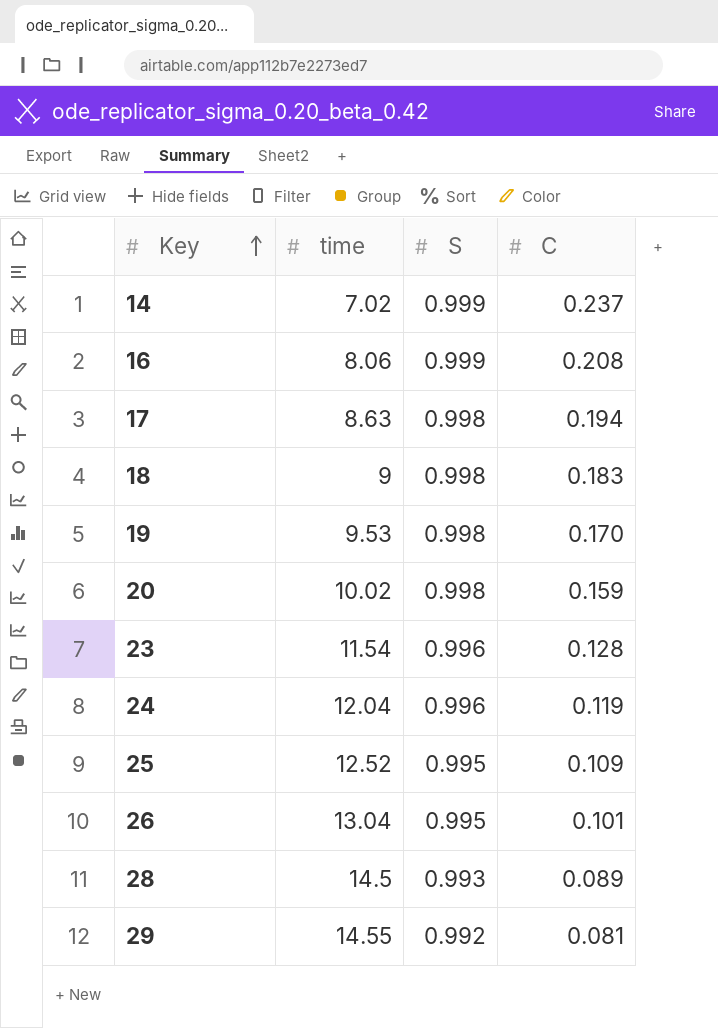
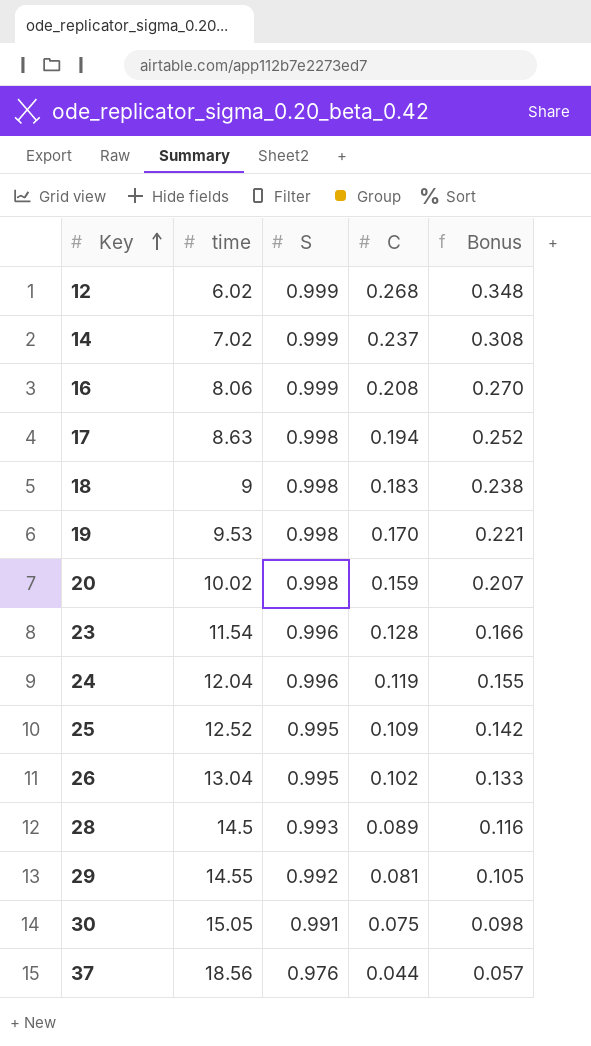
column Bonus | formula: none -> [C] * 1.3
row 12: none -> 6.02 | 0.999 | 0.268 | 0.348
26 | C: 0.101 -> 0.102
row 30: none -> 15.05 | 0.991 | 0.075 | 0.098
row 37: none -> 18.56 | 0.976 | 0.044 | 0.057

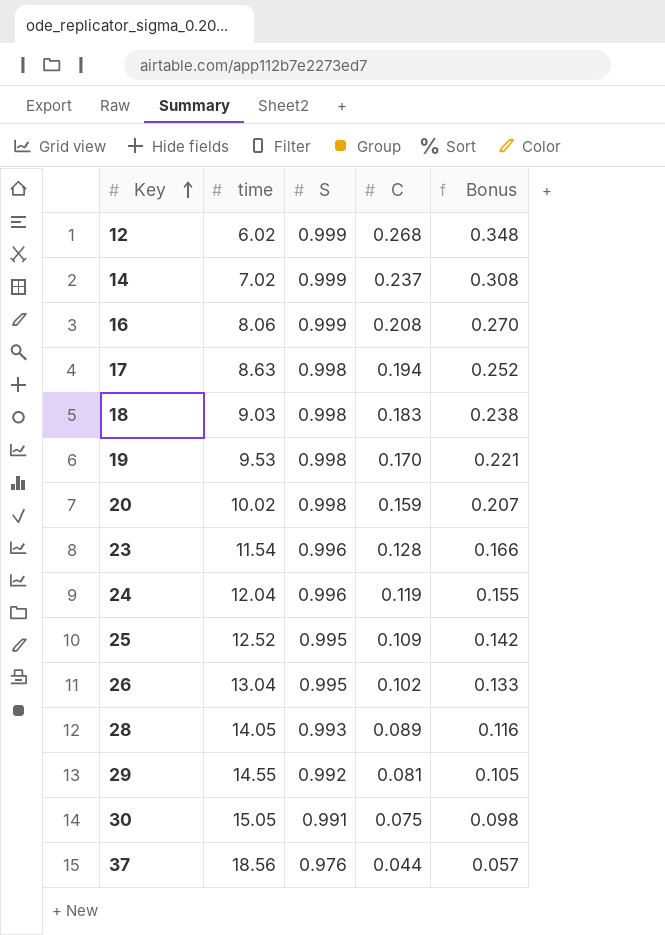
18 | time: 9 -> 9.03
28 | time: 14.5 -> 14.05

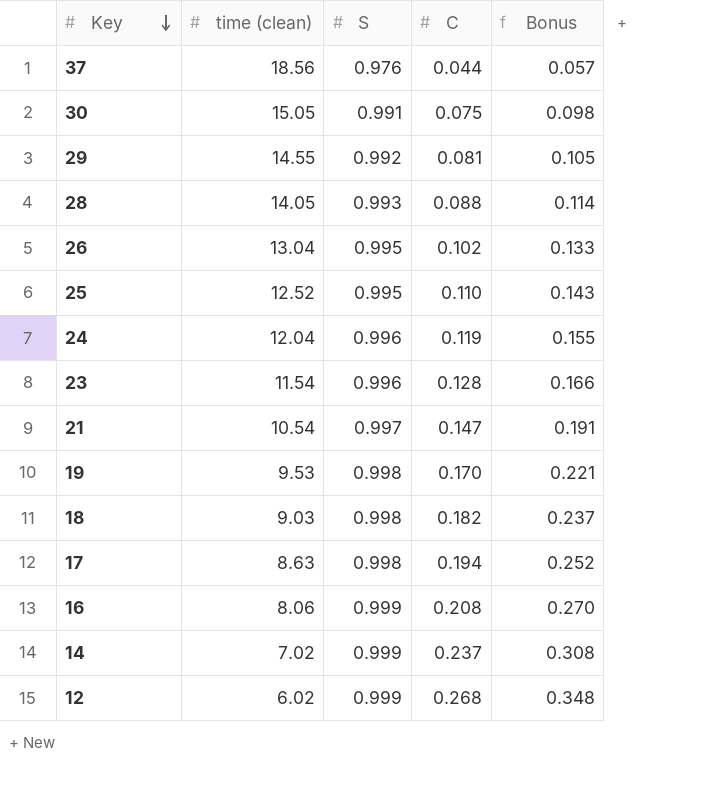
row order: Key ascending -> Key descending
column name: time -> time (clean)
row 20: 10.02 | 0.998 | 0.159 | 0.207 -> none
28 | C: 0.089 -> 0.088
28 | Bonus: 0.116 -> 0.114
25 | C: 0.109 -> 0.110
25 | Bonus: 0.142 -> 0.143
row 21: none -> 10.54 | 0.997 | 0.147 | 0.191
18 | C: 0.183 -> 0.182
18 | Bonus: 0.238 -> 0.237

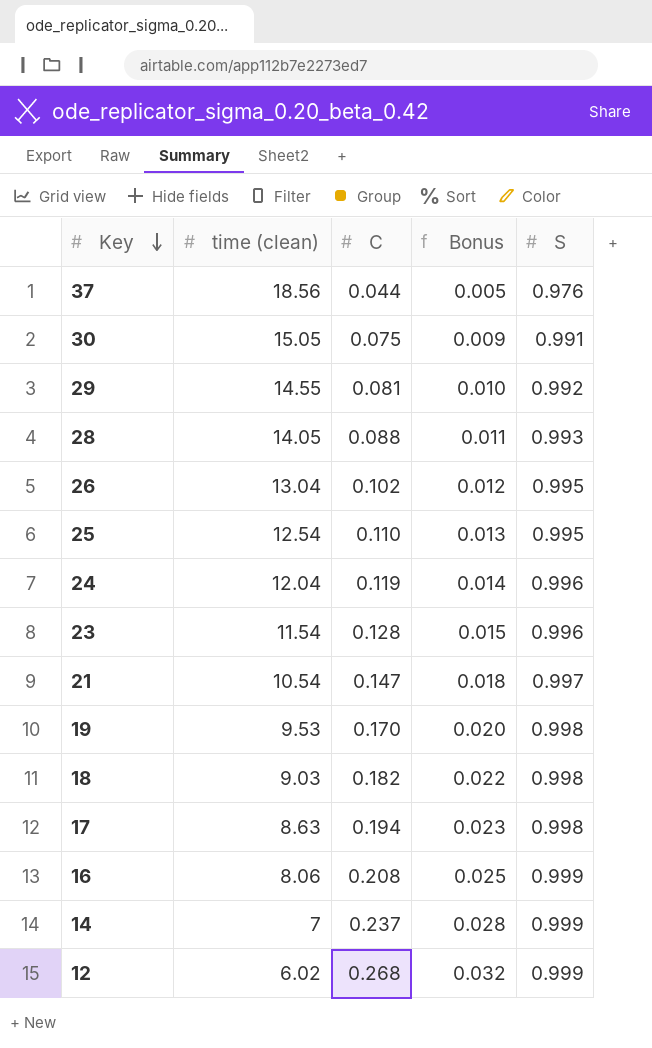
column Bonus | formula: [C] * 1.3 -> [C] * 0.12
column S | position: 3 -> 5
25 | time (clean): 12.52 -> 12.54
14 | time (clean): 7.02 -> 7

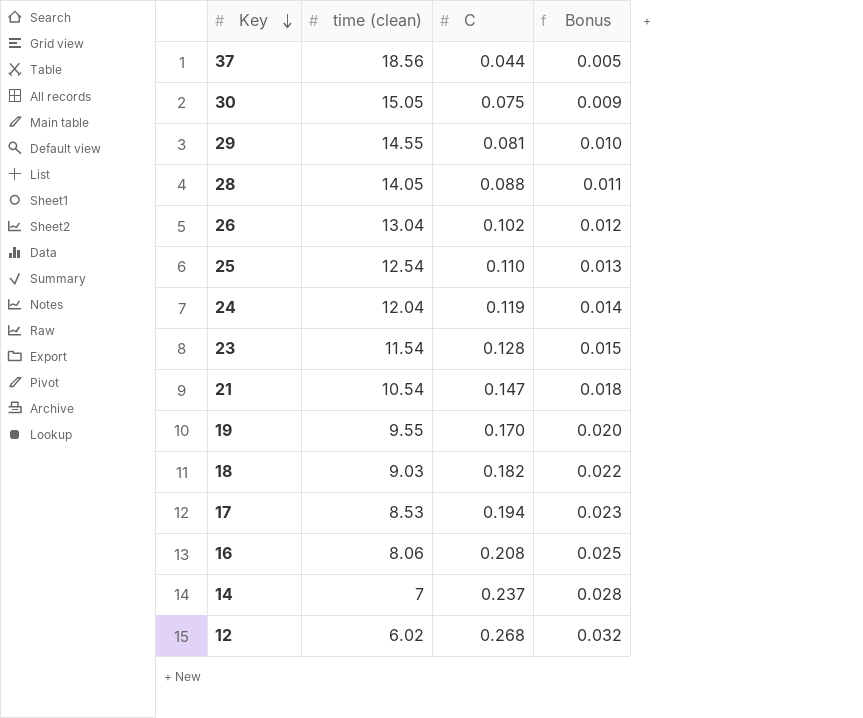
column S | position: 5 -> none
19 | time (clean): 9.53 -> 9.55
17 | time (clean): 8.63 -> 8.53

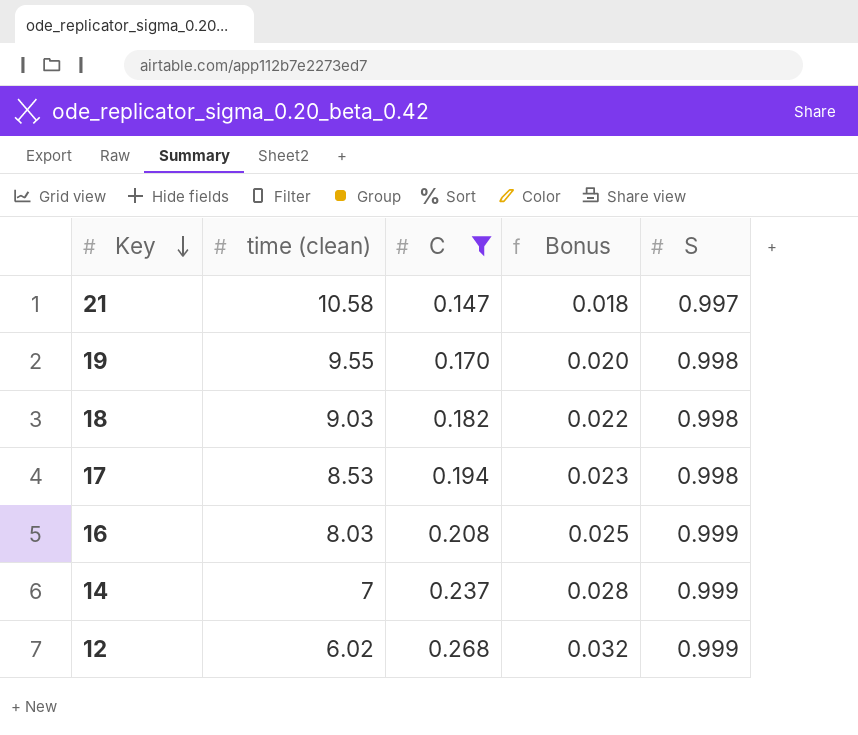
filter: none -> C >= 0.147
column S | position: none -> 5
21 | time (clean): 10.54 -> 10.58
16 | time (clean): 8.06 -> 8.03

